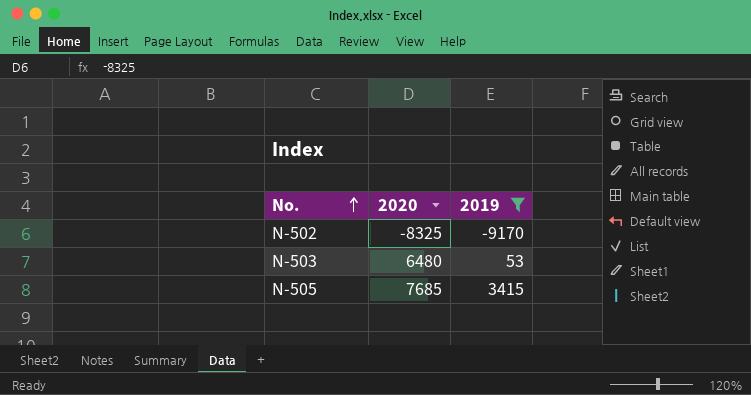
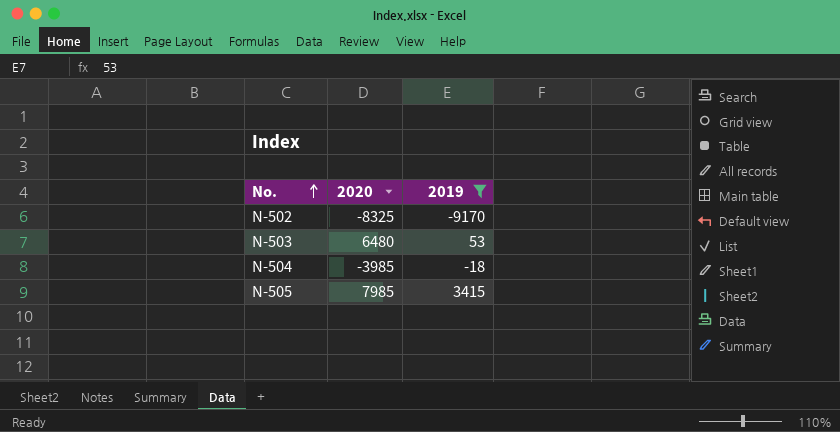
row N-504: none -> -3985 | -18
N-505 | 2020: 7685 -> 7985

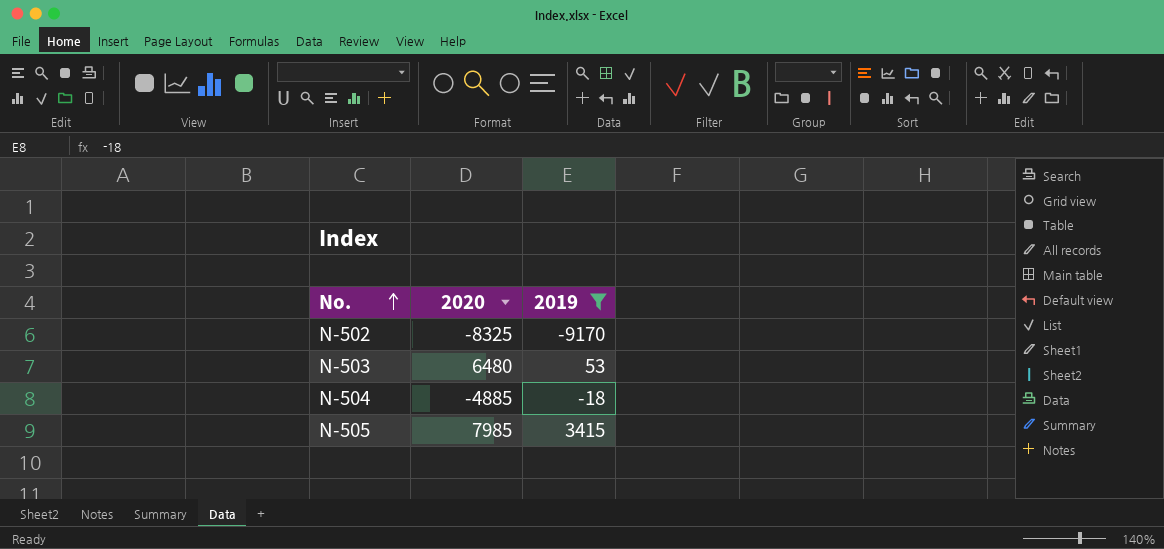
N-504 | 2020: -3985 -> -4885

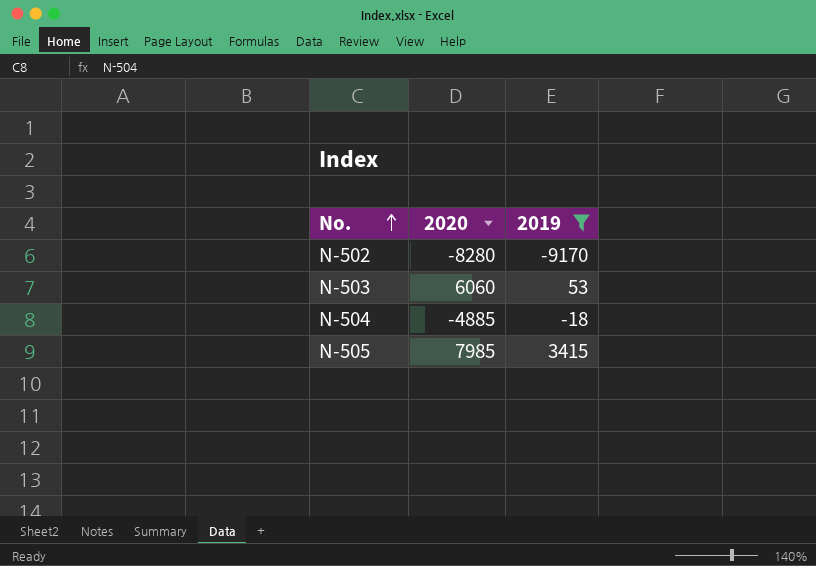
N-502 | 2020: -8325 -> -8280
N-503 | 2020: 6480 -> 6060

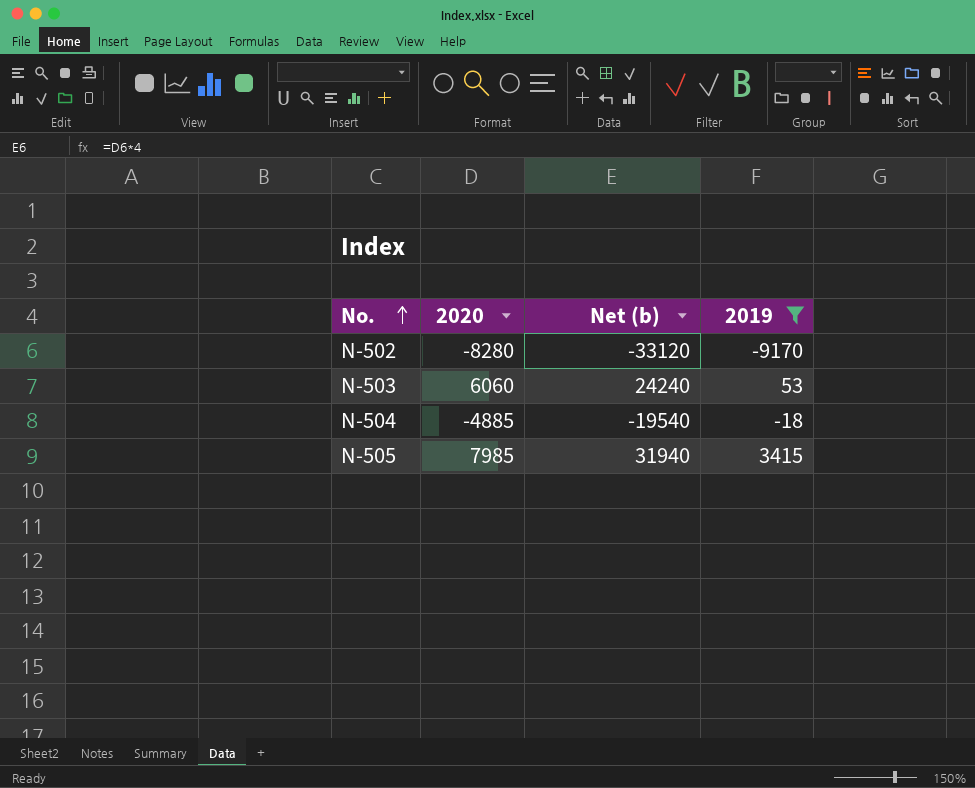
column Net (b) | formula: none -> [2020] * 4

